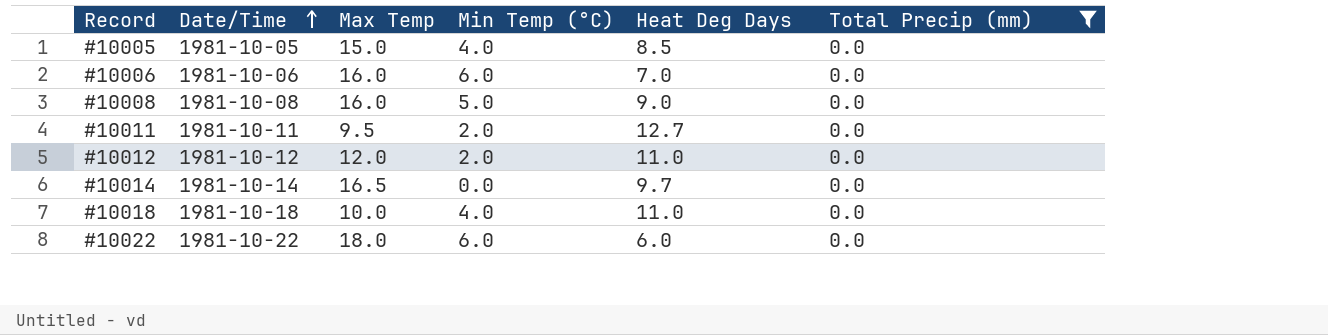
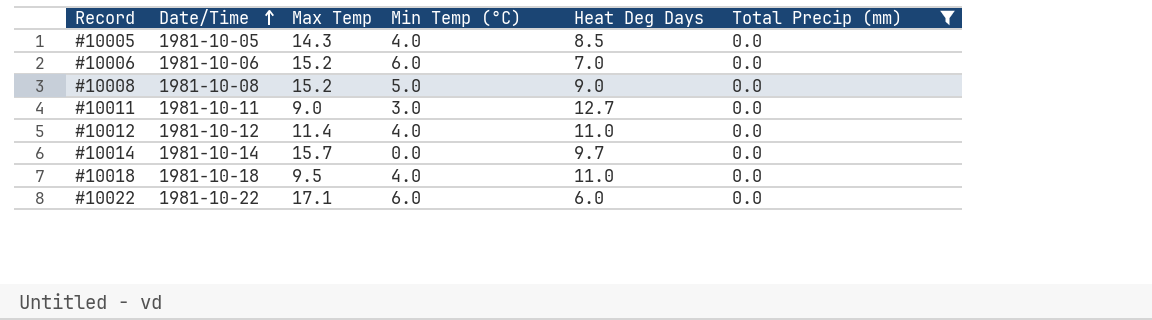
#10005 | Max Temp: 15.0 -> 14.3
#10006 | Max Temp: 16.0 -> 15.2
#10008 | Max Temp: 16.0 -> 15.2
#10011 | Max Temp: 9.5 -> 9.0
#10011 | Min Temp (°C): 2.0 -> 3.0
#10012 | Max Temp: 12.0 -> 11.4
#10012 | Min Temp (°C): 2.0 -> 4.0
#10014 | Max Temp: 16.5 -> 15.7
#10018 | Max Temp: 10.0 -> 9.5
#10022 | Max Temp: 18.0 -> 17.1

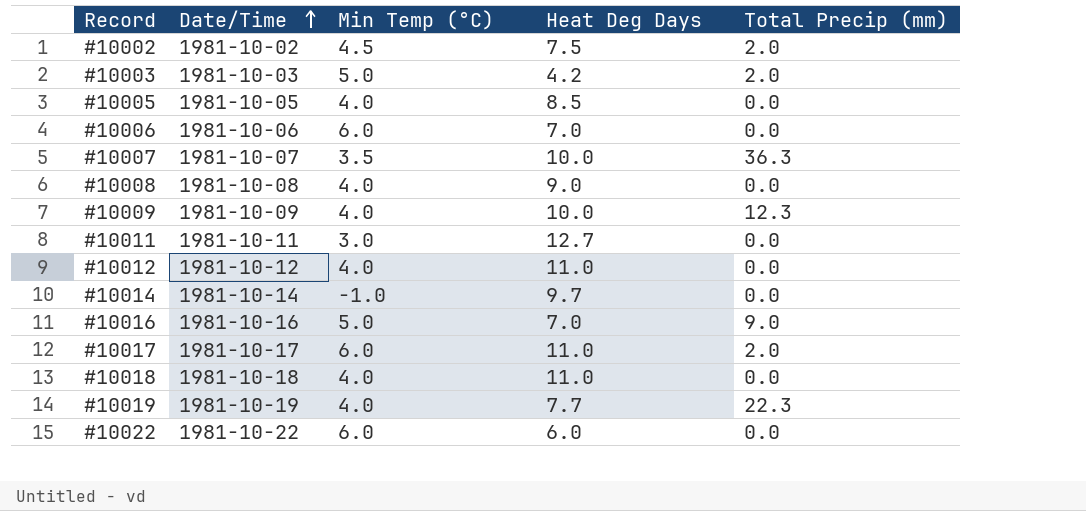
filter: Total Precip (mm) = 0.0 -> none
column Max Temp | position: 3 -> none
#10008 | Min Temp (°C): 5.0 -> 4.0
#10014 | Min Temp (°C): 0.0 -> -1.0

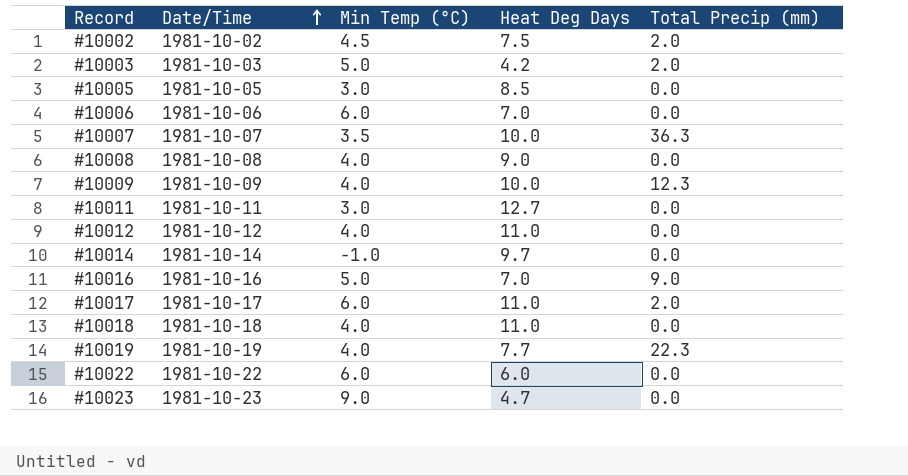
#10005 | Min Temp (°C): 4.0 -> 3.0
row #10023: none -> 1981-10-23 | 9.0 | 4.7 | 0.0

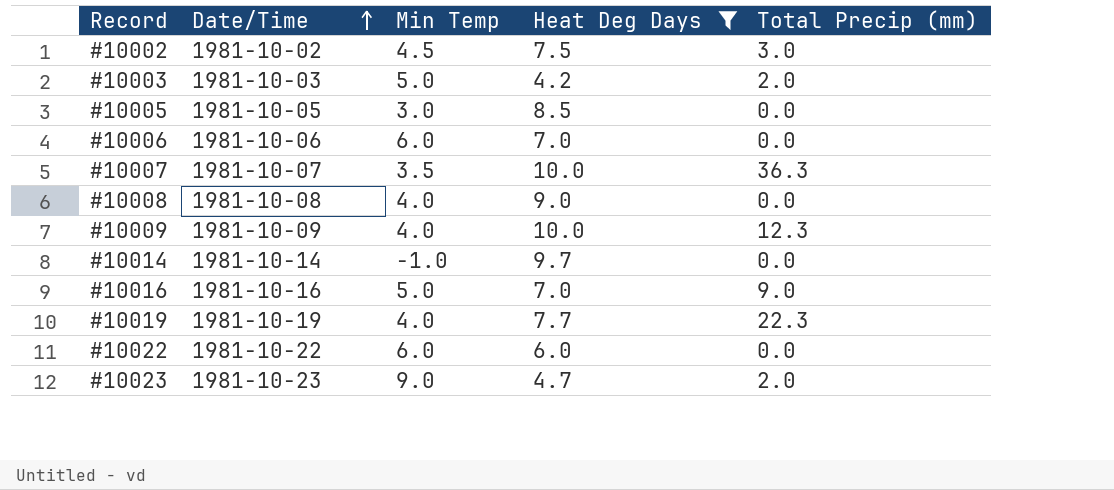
filter: none -> Heat Deg Days <= 10.0
column name: Min Temp (°C) -> Min Temp
#10002 | Total Precip (mm): 2.0 -> 3.0
#10023 | Total Precip (mm): 0.0 -> 2.0

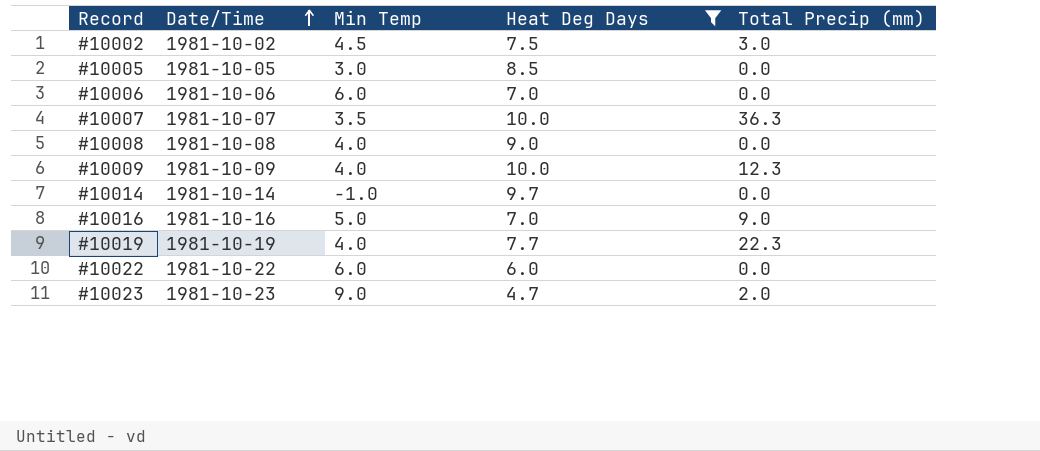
row #10003: 1981-10-03 | 5.0 | 4.2 | 2.0 -> none

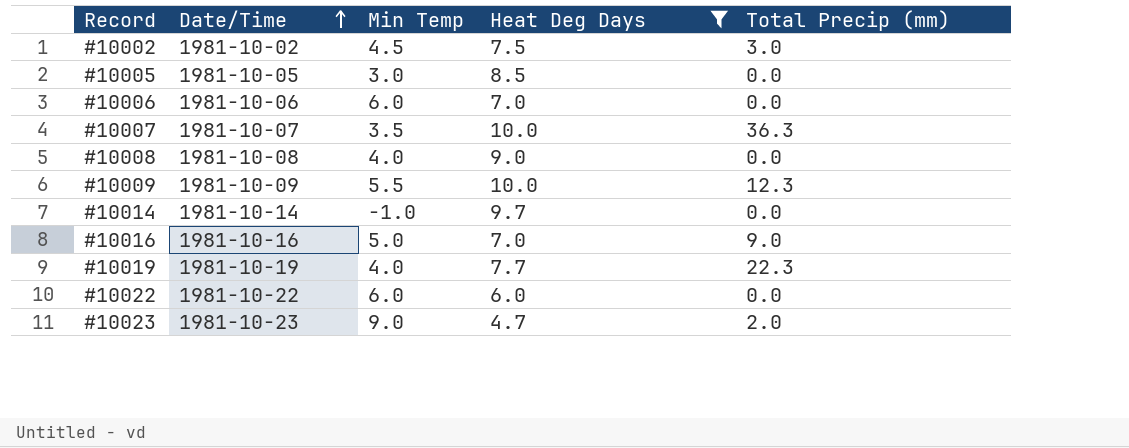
#10009 | Min Temp: 4.0 -> 5.5

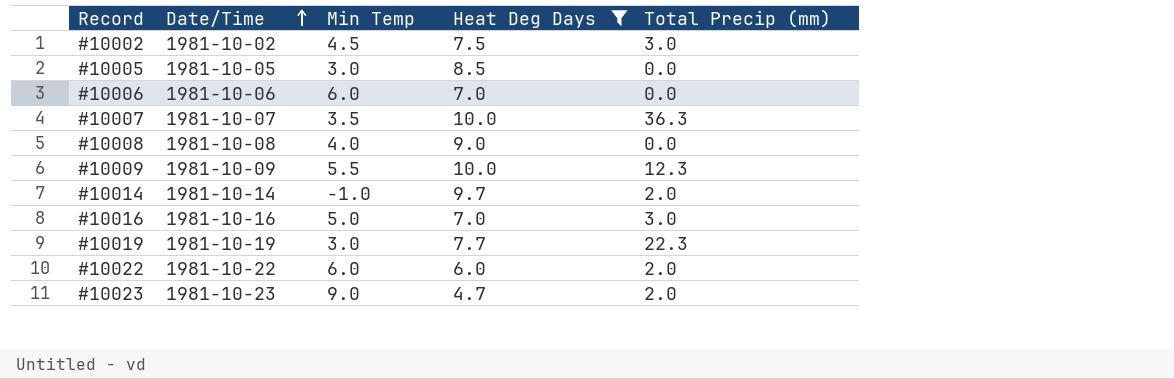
#10014 | Total Precip (mm): 0.0 -> 2.0
#10016 | Total Precip (mm): 9.0 -> 3.0
#10019 | Min Temp: 4.0 -> 3.0
#10022 | Total Precip (mm): 0.0 -> 2.0

